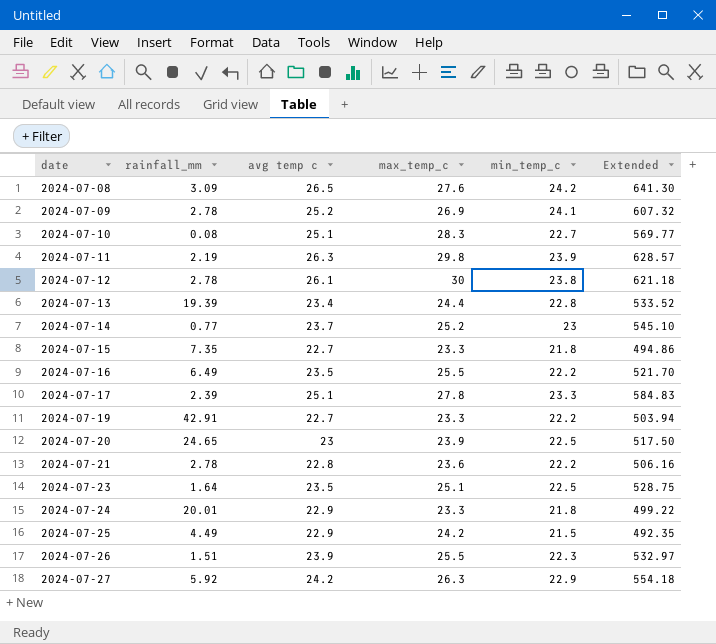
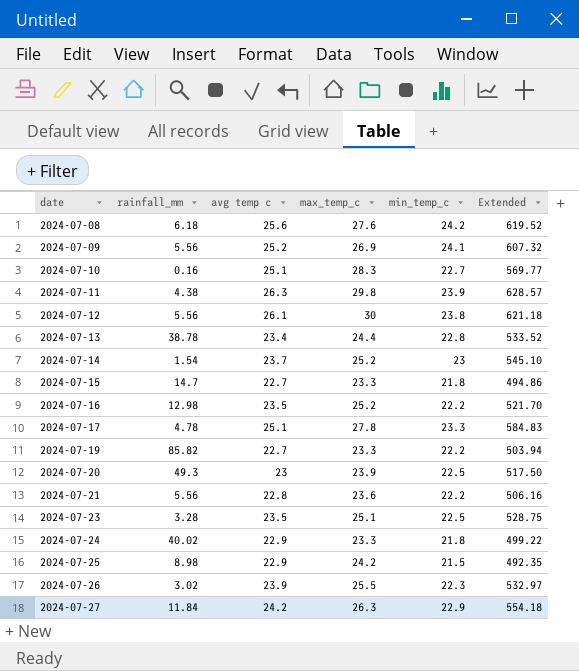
2024-07-08 | rainfall_mm: 3.09 -> 6.18
2024-07-08 | avg temp c: 26.5 -> 25.6
2024-07-08 | Extended: 641.30 -> 619.52
2024-07-09 | rainfall_mm: 2.78 -> 5.56
2024-07-10 | rainfall_mm: 0.08 -> 0.16
2024-07-11 | rainfall_mm: 2.19 -> 4.38
2024-07-12 | rainfall_mm: 2.78 -> 5.56
2024-07-13 | rainfall_mm: 19.39 -> 38.78
2024-07-14 | rainfall_mm: 0.77 -> 1.54
2024-07-15 | rainfall_mm: 7.35 -> 14.7
2024-07-16 | rainfall_mm: 6.49 -> 12.98
2024-07-16 | max_temp_c: 25.5 -> 25.2
2024-07-17 | rainfall_mm: 2.39 -> 4.78
2024-07-19 | rainfall_mm: 42.91 -> 85.82
2024-07-20 | rainfall_mm: 24.65 -> 49.3
2024-07-21 | rainfall_mm: 2.78 -> 5.56
2024-07-23 | rainfall_mm: 1.64 -> 3.28
2024-07-24 | rainfall_mm: 20.01 -> 40.02
2024-07-25 | rainfall_mm: 4.49 -> 8.98
2024-07-26 | rainfall_mm: 1.51 -> 3.02
2024-07-27 | rainfall_mm: 5.92 -> 11.84

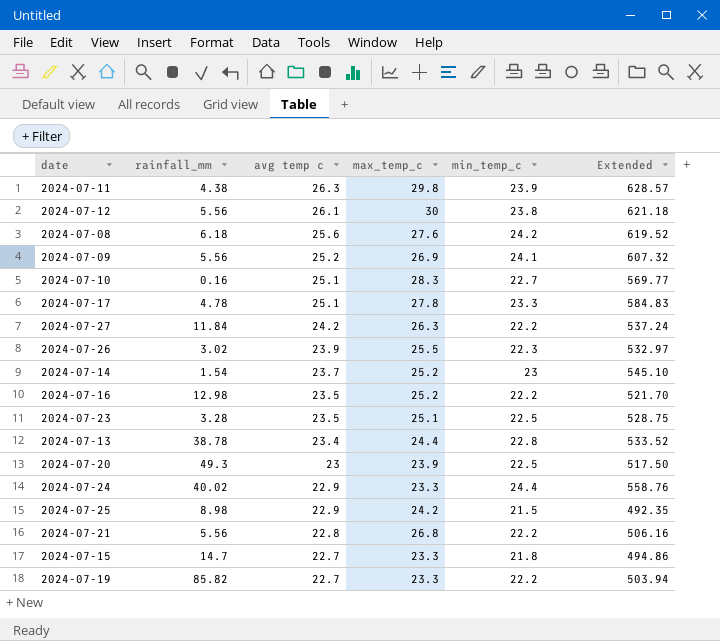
row order: date ascending -> avg temp c descending
2024-07-27 | min_temp_c: 22.9 -> 22.2
2024-07-27 | Extended: 554.18 -> 537.24
2024-07-24 | min_temp_c: 21.8 -> 24.4
2024-07-24 | Extended: 499.22 -> 558.76
2024-07-21 | max_temp_c: 23.6 -> 26.8

